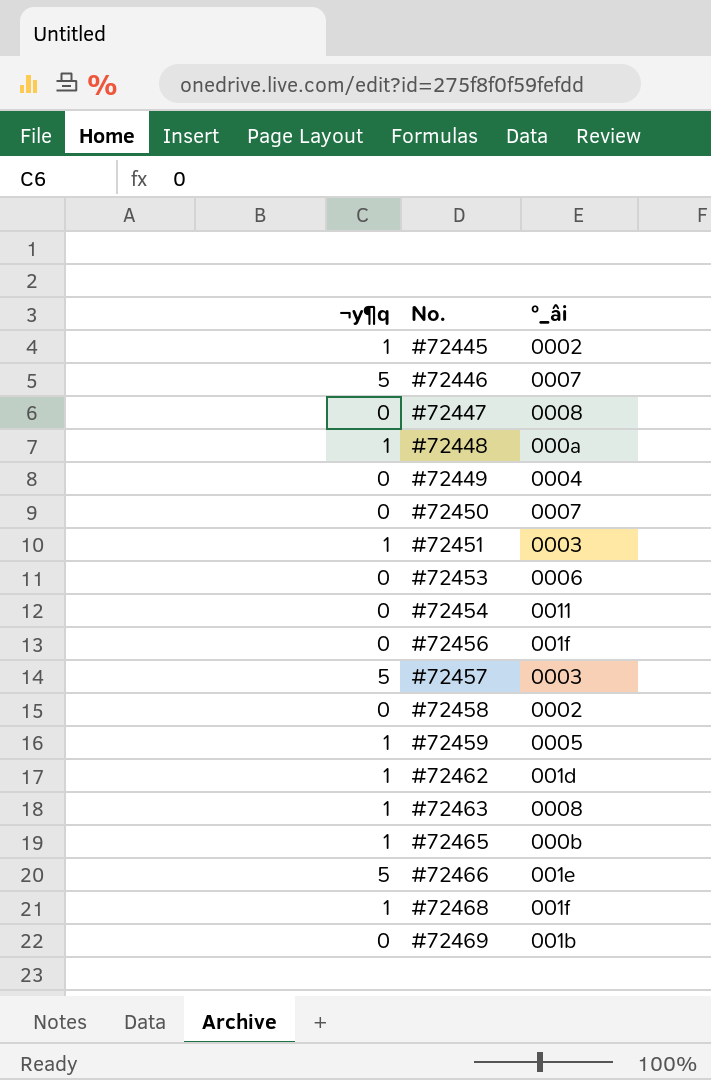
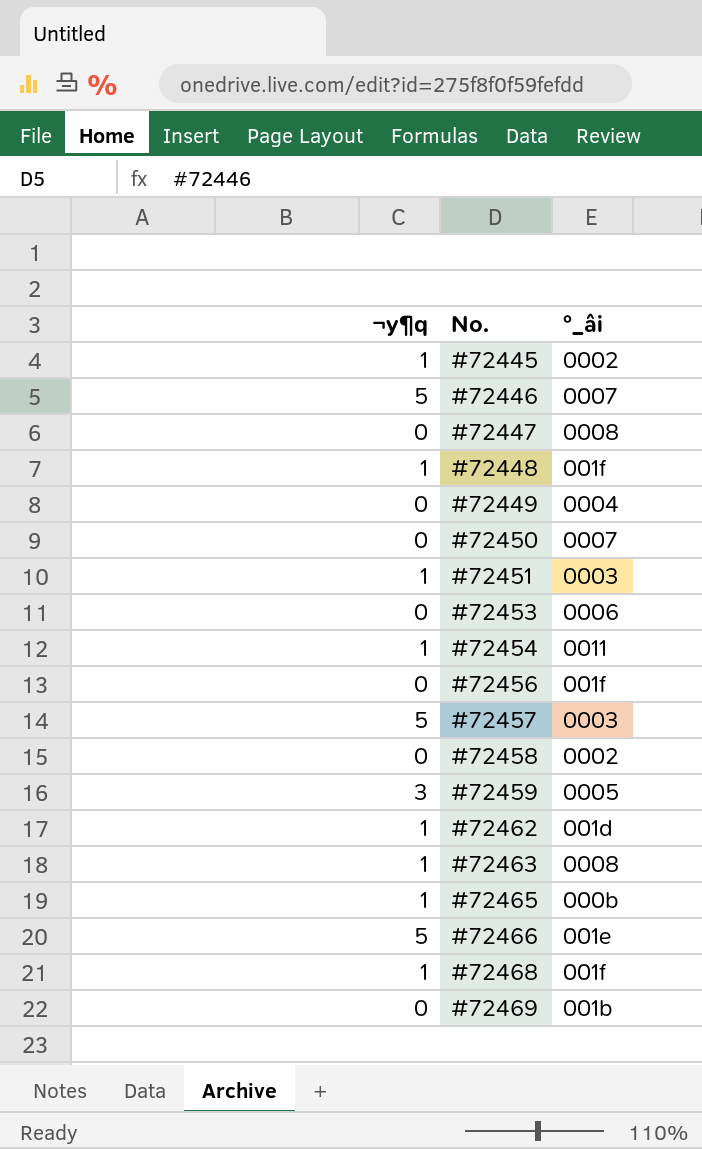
#72448 | °_âi: 000a -> 001f
#72454 | ¬y¶q: 0 -> 1
#72459 | ¬y¶q: 1 -> 3

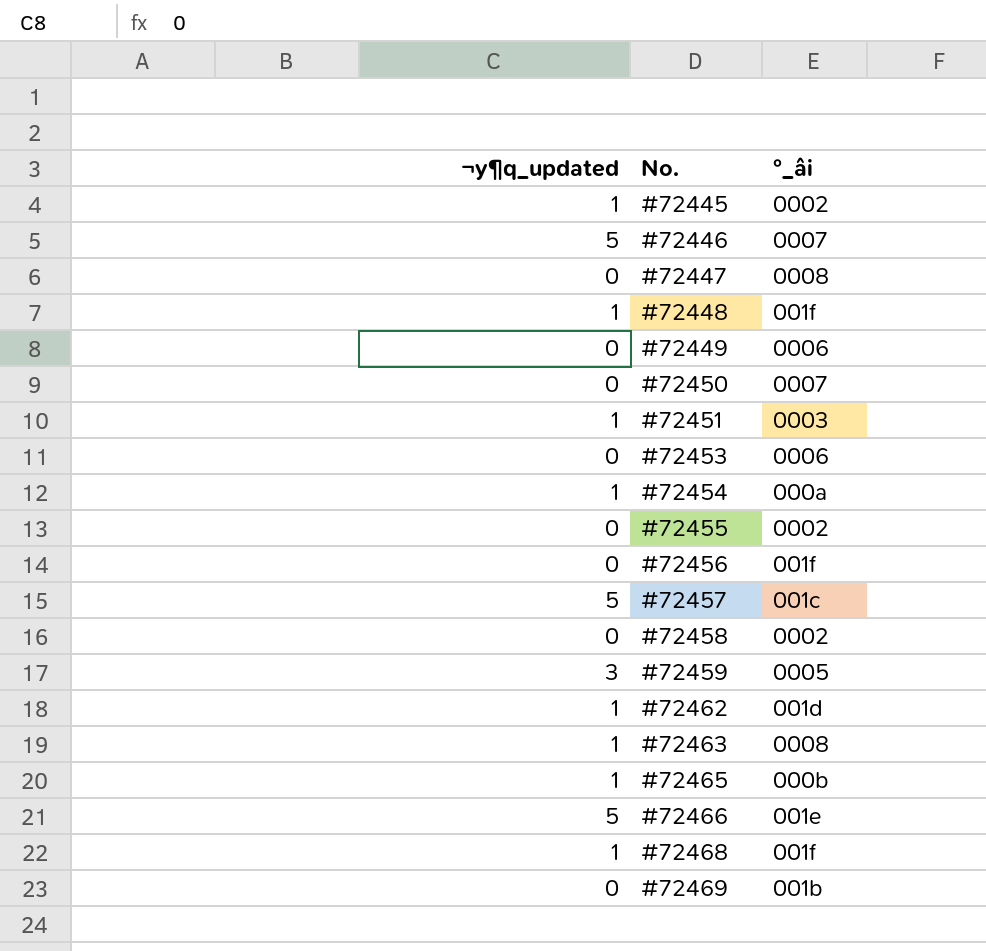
column name: ¬y¶q -> ¬y¶q_updated
#72449 | °_âi: 0004 -> 0006
#72454 | °_âi: 0011 -> 000a
row #72455: none -> 0 | 0002
#72457 | °_âi: 0003 -> 001c

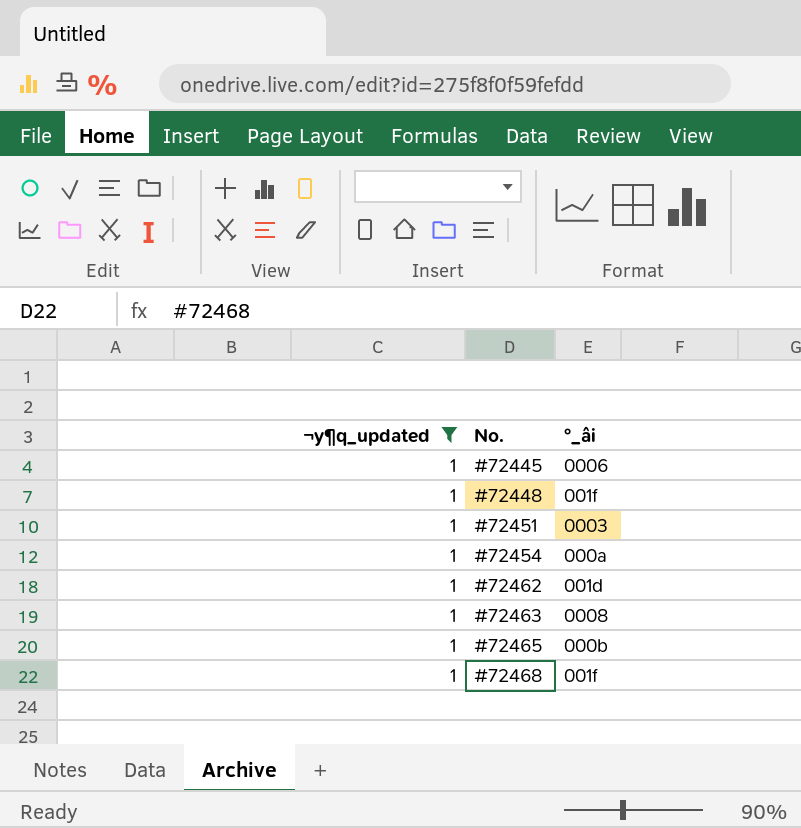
filter: none -> ¬y¶q_updated = 1
#72445 | °_âi: 0002 -> 0006

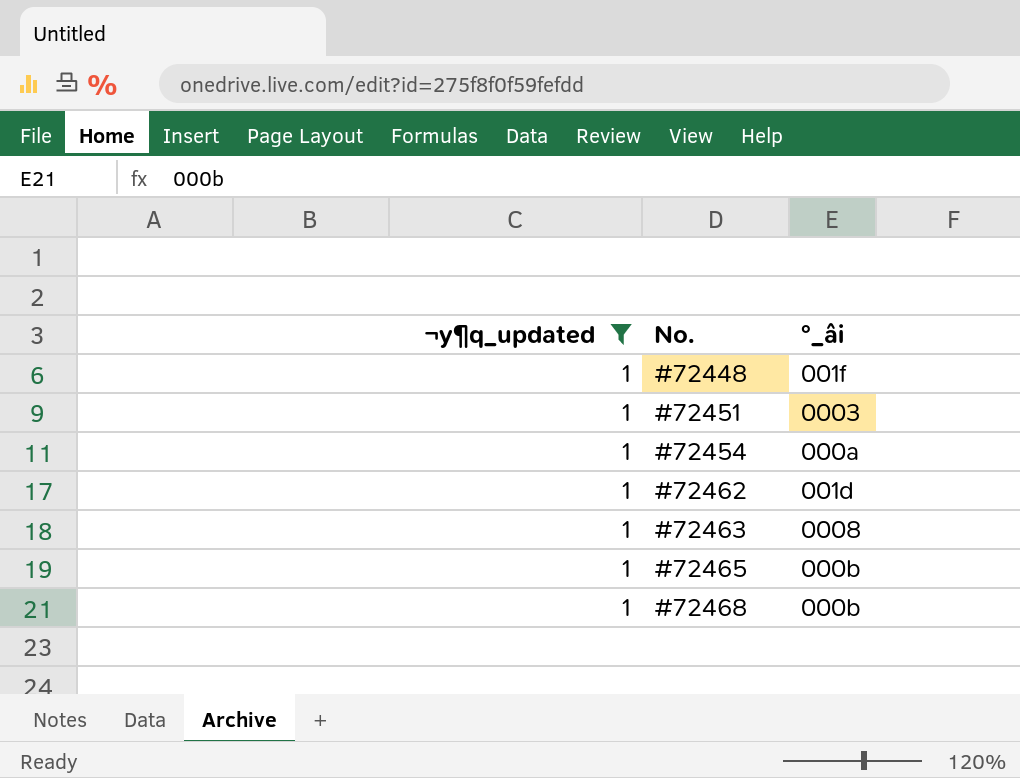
row #72445: 1 | 0006 -> none
#72468 | °_âi: 001f -> 000b

